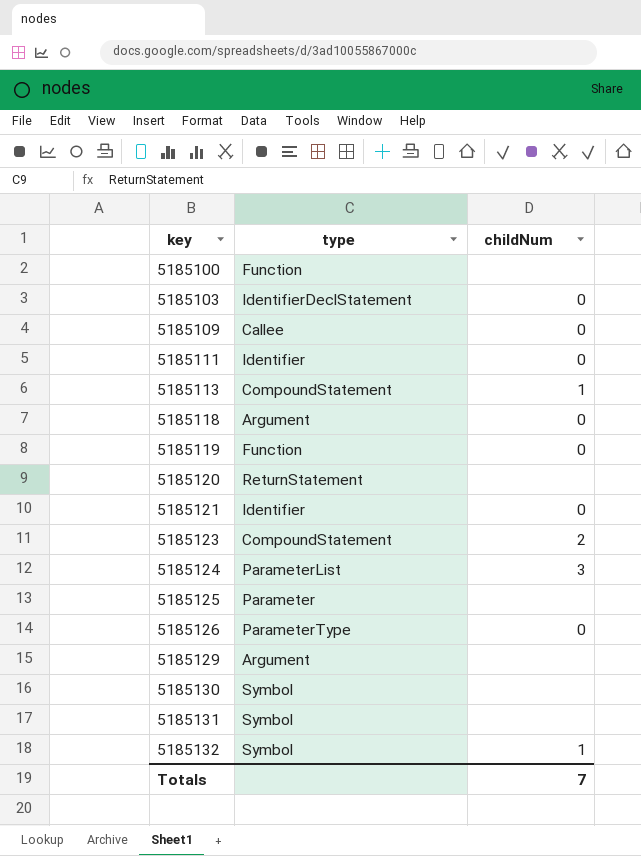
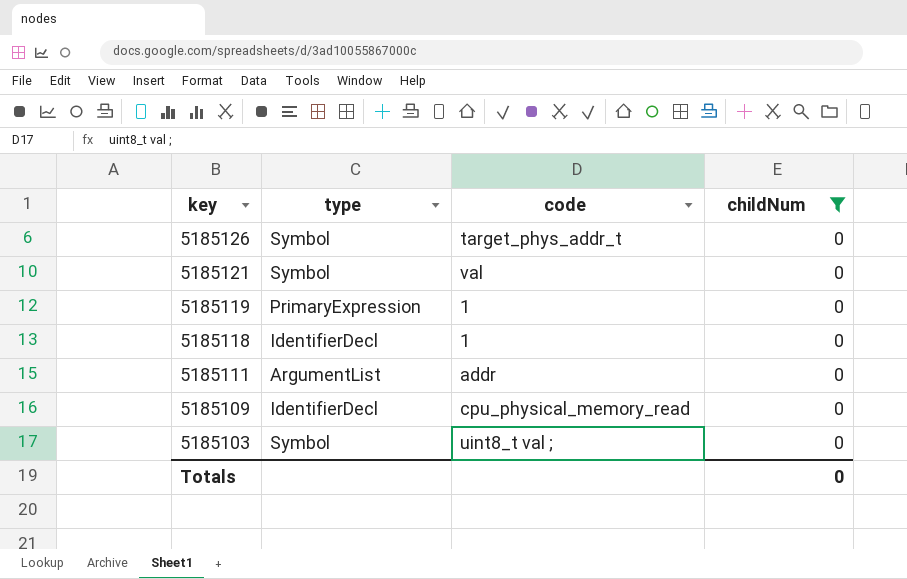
filter: none -> childNum = 0
row order: key ascending -> key descending
column code | position: none -> 3
5185126 | type: ParameterType -> Symbol
5185121 | type: Identifier -> Symbol
5185119 | type: Function -> PrimaryExpression
5185118 | type: Argument -> IdentifierDecl
5185111 | type: Identifier -> ArgumentList
5185109 | type: Callee -> IdentifierDecl
5185103 | type: IdentifierDeclStatement -> Symbol
Totals | childNum: 7 -> 0

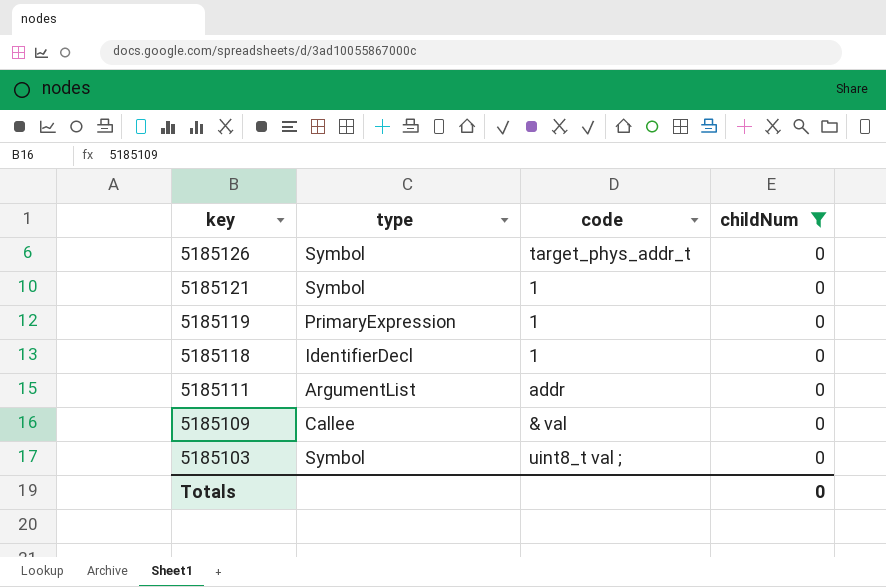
5185121 | code: val -> 1
5185109 | type: IdentifierDecl -> Callee
5185109 | code: cpu_physical_memory_read -> & val

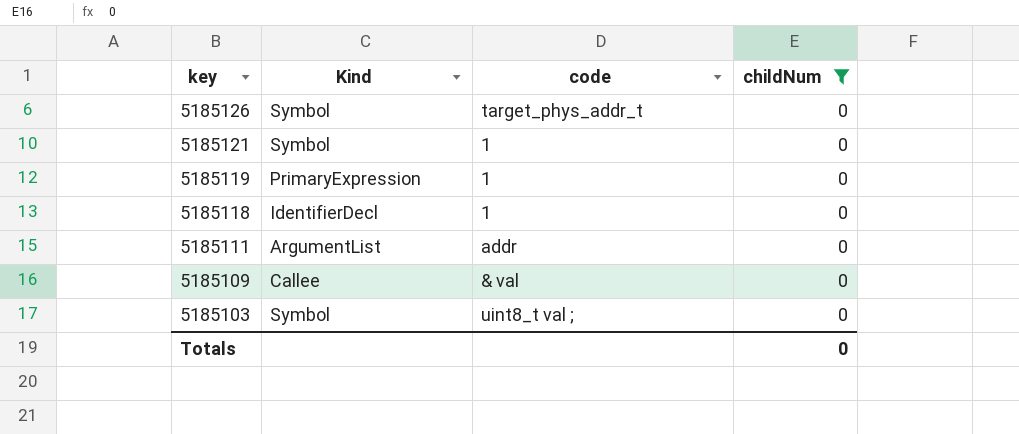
column name: type -> Kind

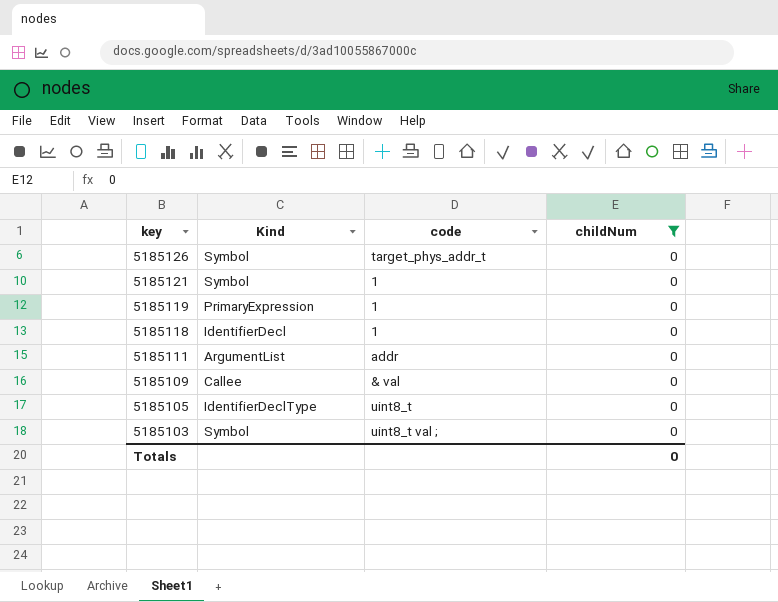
row 5185105: none -> IdentifierDeclType | uint8_t | 0

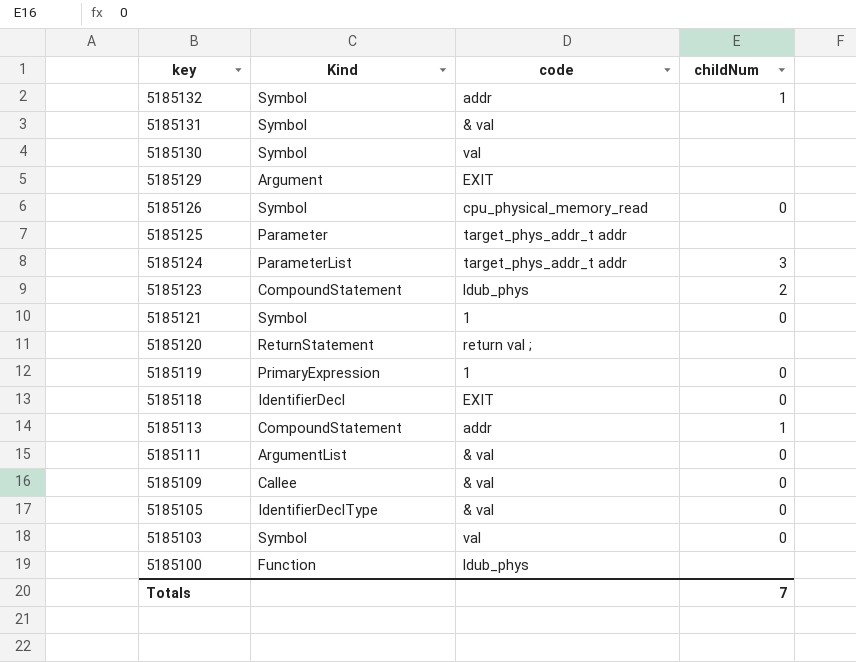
filter: childNum = 0 -> none
5185126 | code: target_phys_addr_t -> cpu_physical_memory_read
5185118 | code: 1 -> EXIT
5185111 | code: addr -> & val
5185105 | code: uint8_t -> & val
5185103 | code: uint8_t val ; -> val
Totals | childNum: 0 -> 7

